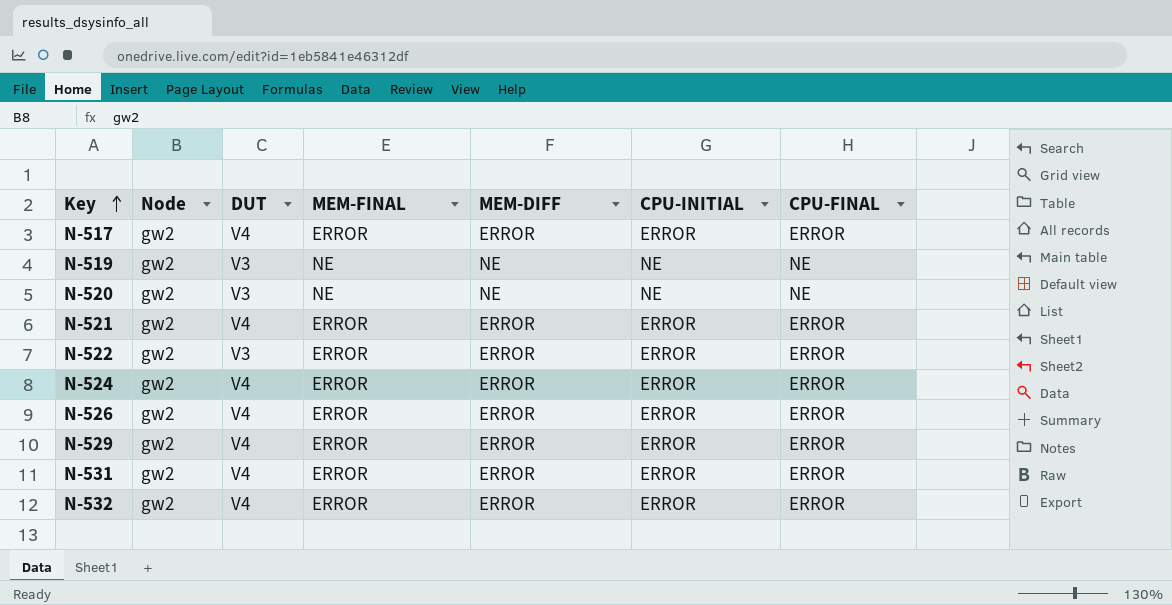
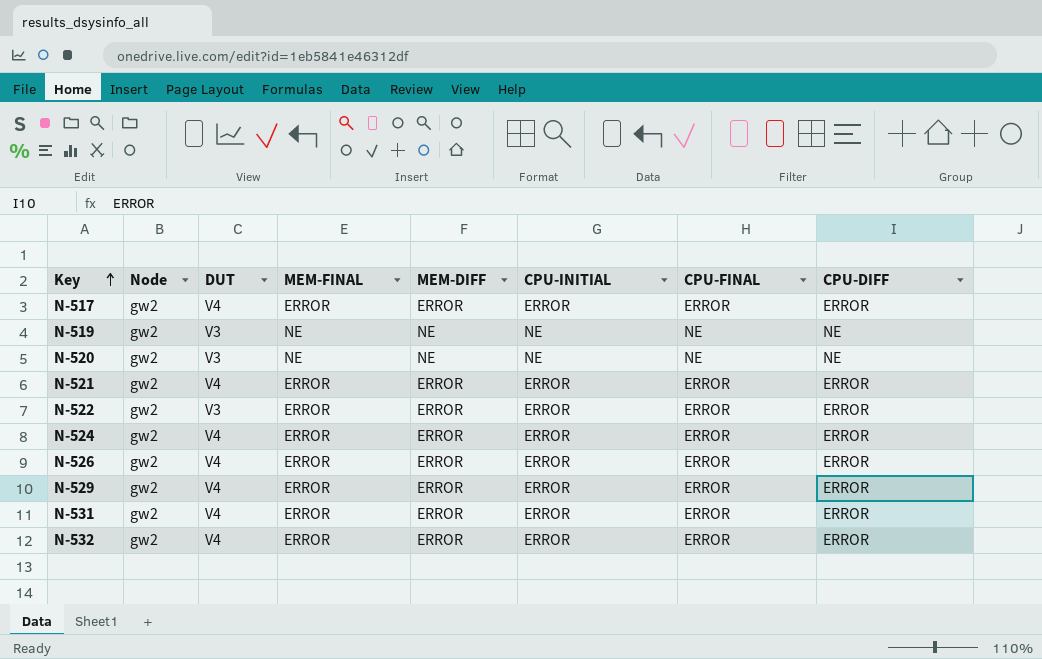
column CPU-DIFF | position: none -> 8

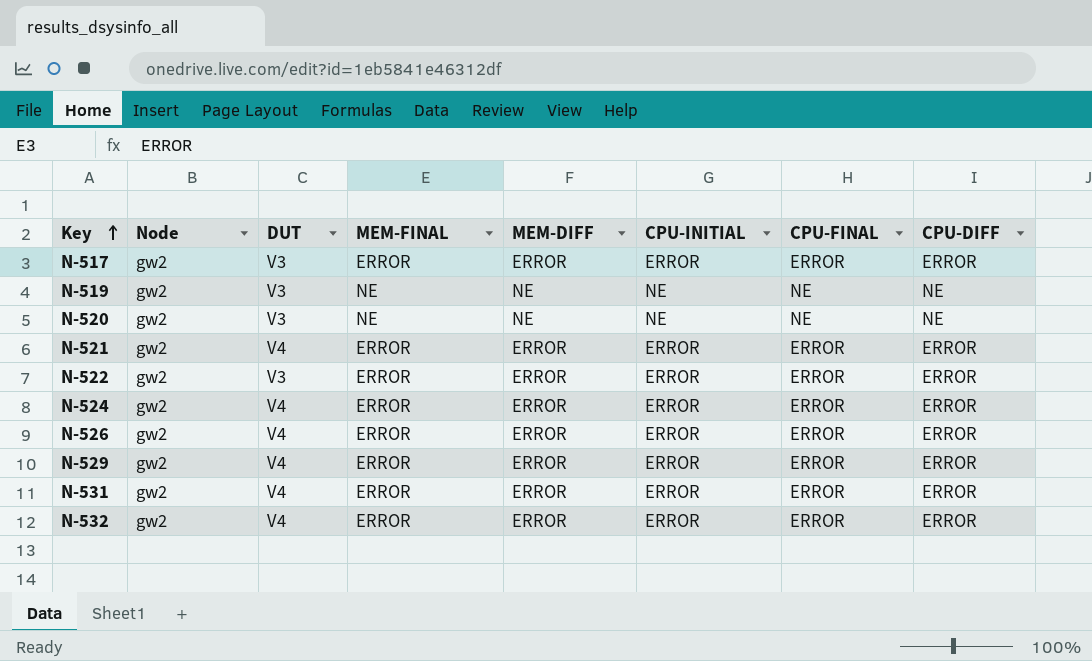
N-517 | DUT: V4 -> V3

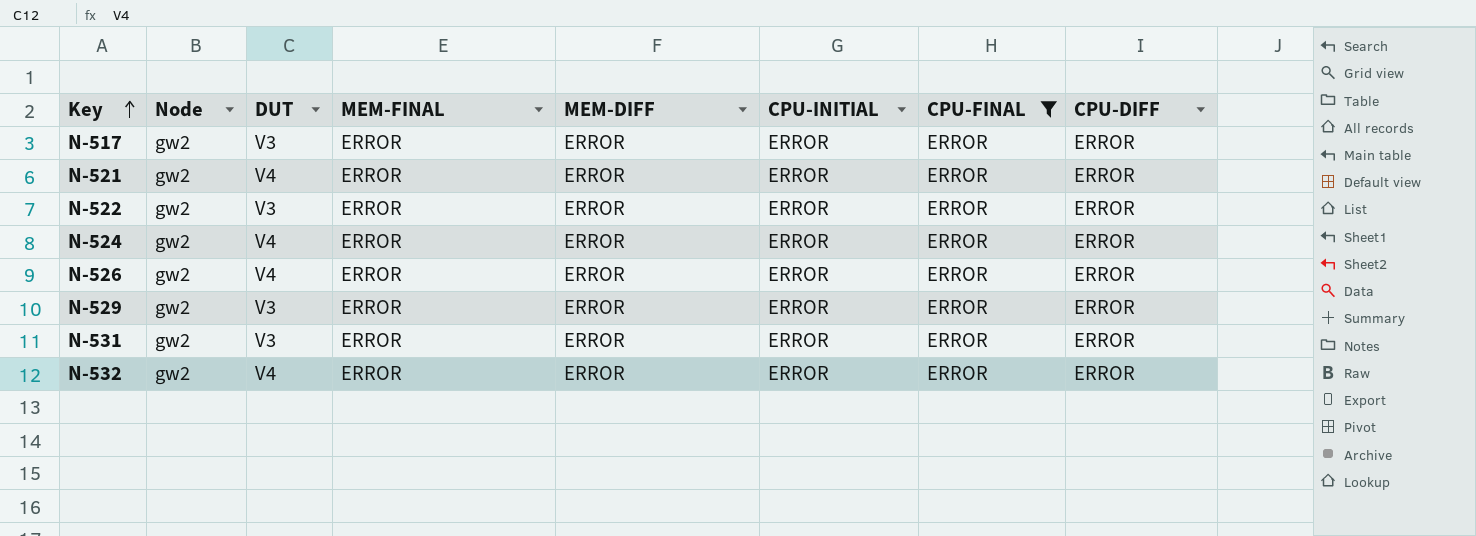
filter: none -> CPU-FINAL = ERROR
N-529 | DUT: V4 -> V3
N-531 | DUT: V4 -> V3

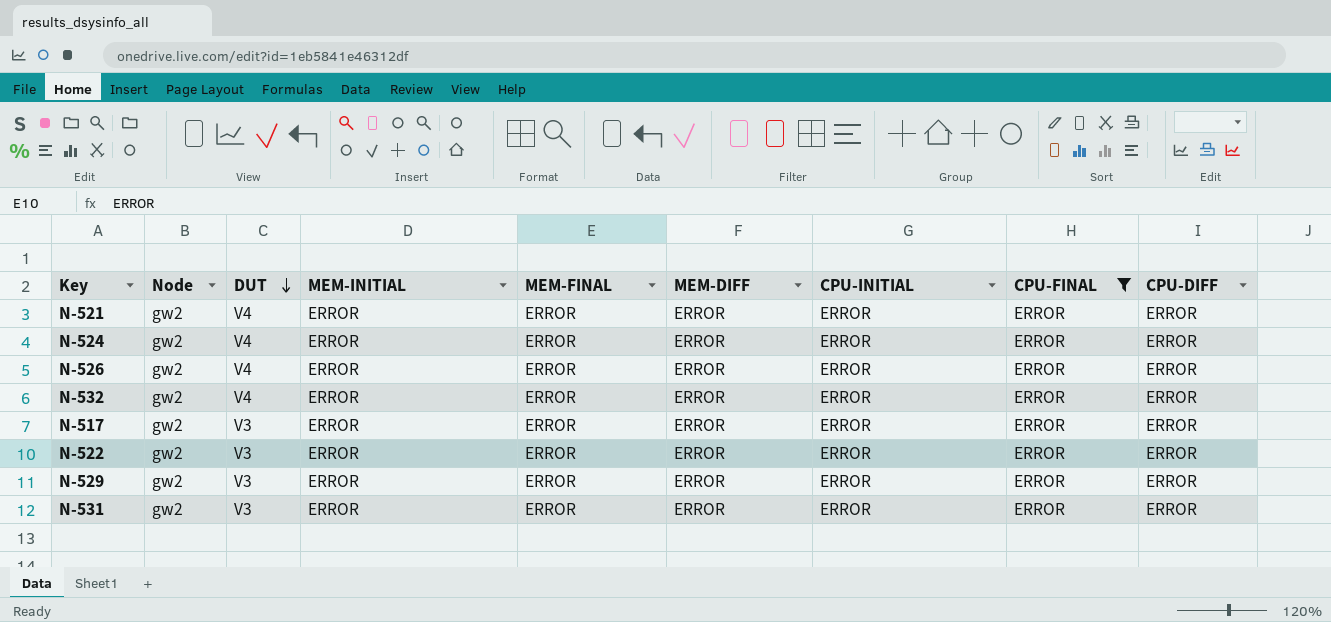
row order: Key ascending -> DUT descending
column MEM-INITIAL | position: none -> 4

